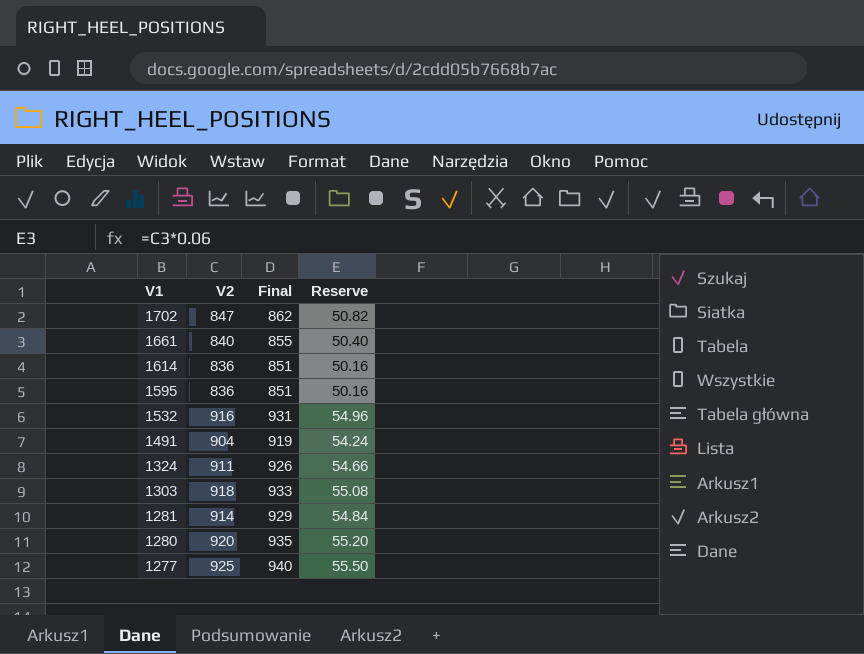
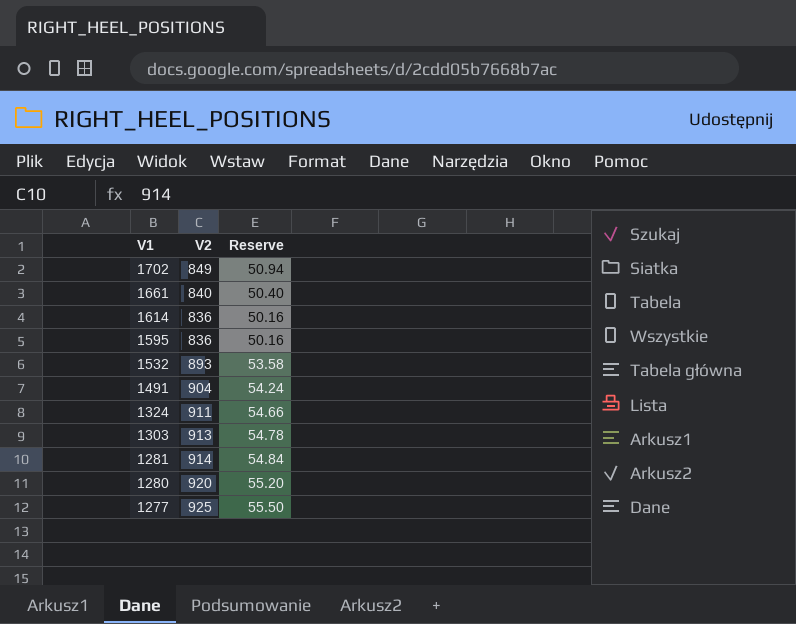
column Final | formula: [V2] + 15 -> none
1702 | V2: 847 -> 849
1702 | Reserve: 50.82 -> 50.94
1532 | V2: 916 -> 893
1532 | Reserve: 54.96 -> 53.58
1303 | V2: 918 -> 913
1303 | Reserve: 55.08 -> 54.78

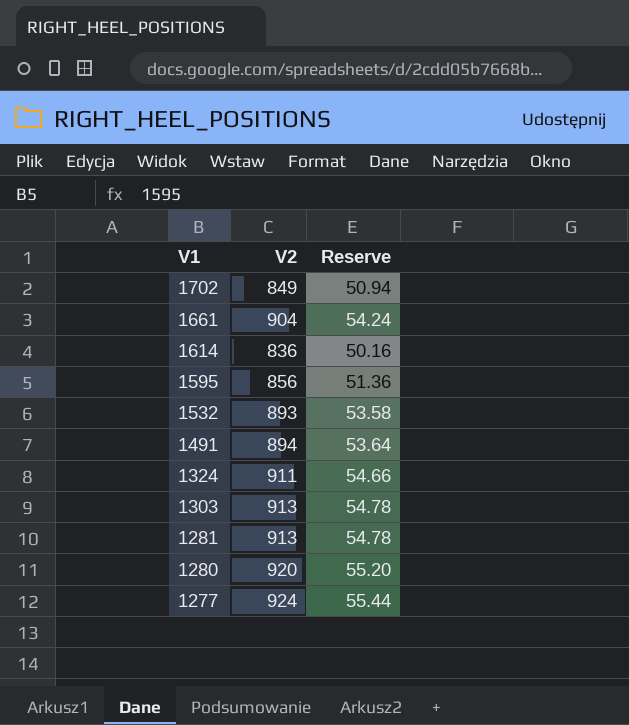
1661 | V2: 840 -> 904
1661 | Reserve: 50.40 -> 54.24
1595 | V2: 836 -> 856
1595 | Reserve: 50.16 -> 51.36
1491 | V2: 904 -> 894
1491 | Reserve: 54.24 -> 53.64
1281 | V2: 914 -> 913
1281 | Reserve: 54.84 -> 54.78
1277 | V2: 925 -> 924
1277 | Reserve: 55.50 -> 55.44

